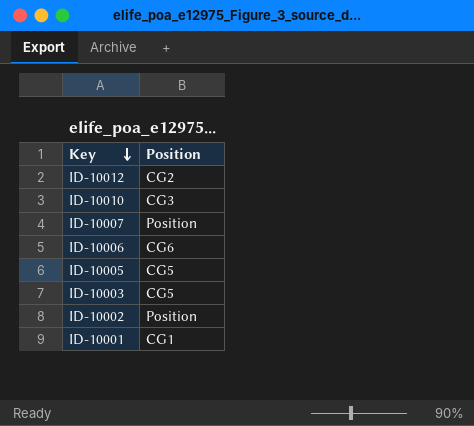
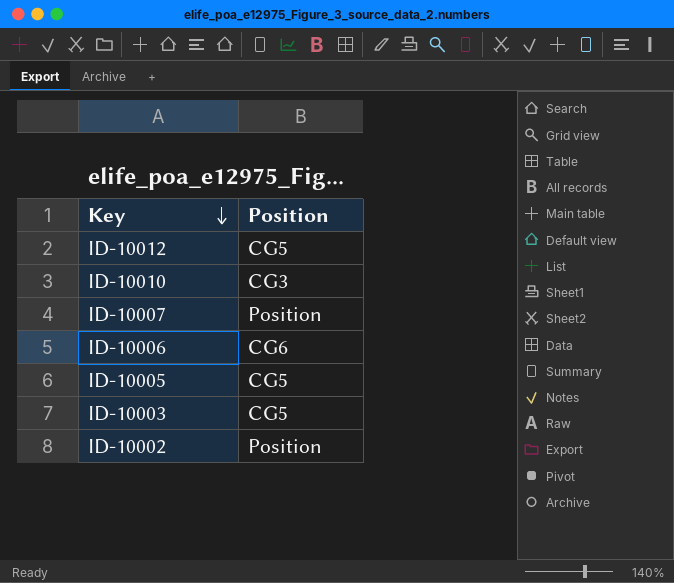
row ID-10001: CG1 -> none
ID-10012 | Position: CG2 -> CG5

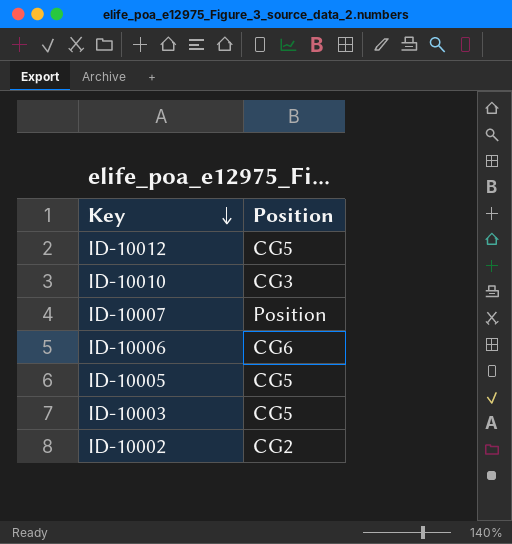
ID-10002 | Position: Position -> CG2

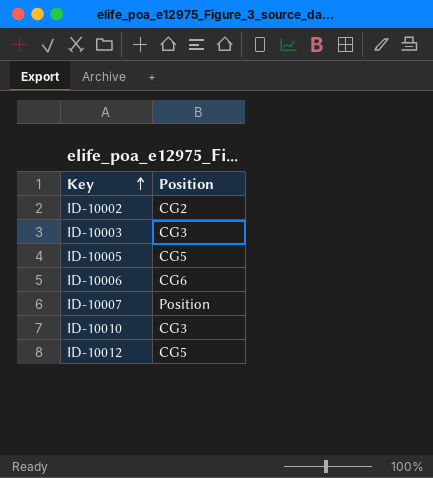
row order: Key descending -> Key ascending
ID-10003 | Position: CG5 -> CG3

